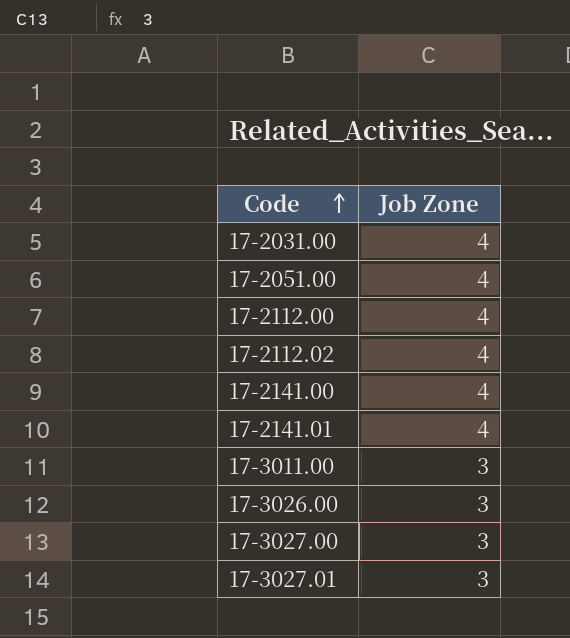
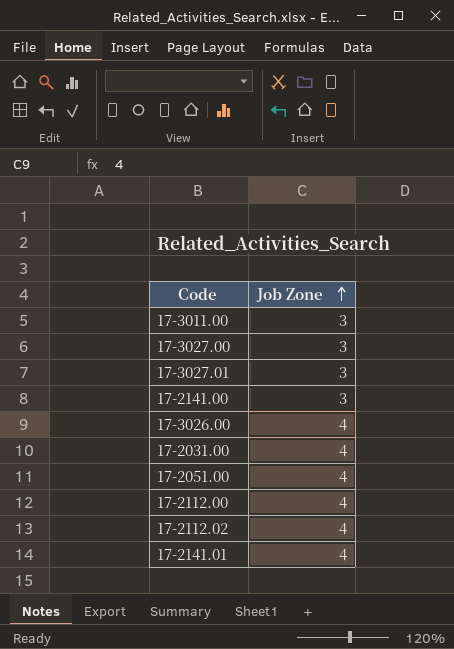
row order: Code ascending -> Job Zone ascending
17-2141.00 | Job Zone: 4 -> 3
17-3026.00 | Job Zone: 3 -> 4

